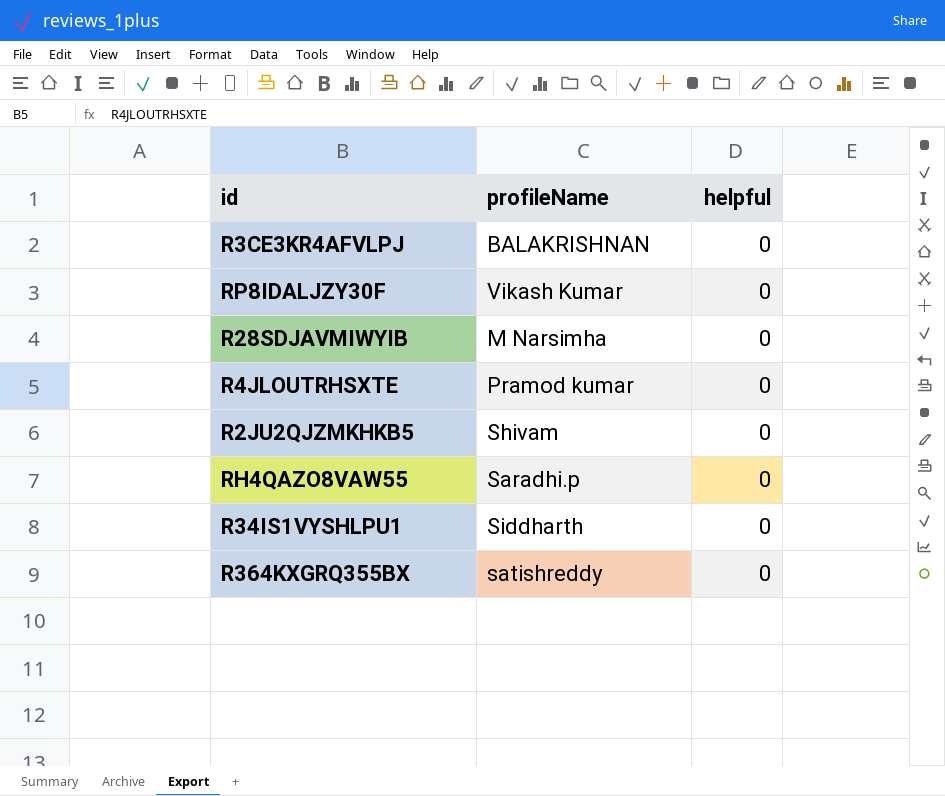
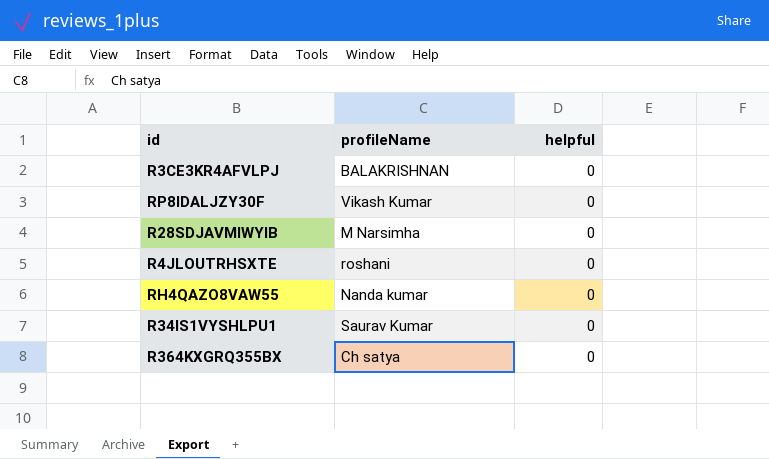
row R2JU2QJZMKHKB5: Shivam | 0 -> none
R4JLOUTRHSXTE | profileName: Pramod kumar -> roshani
RH4QAZO8VAW55 | profileName: Saradhi.p -> Nanda kumar
R34IS1VYSHLPU1 | profileName: Siddharth -> Saurav Kumar
R364KXGRQ355BX | profileName: satishreddy -> Ch satya

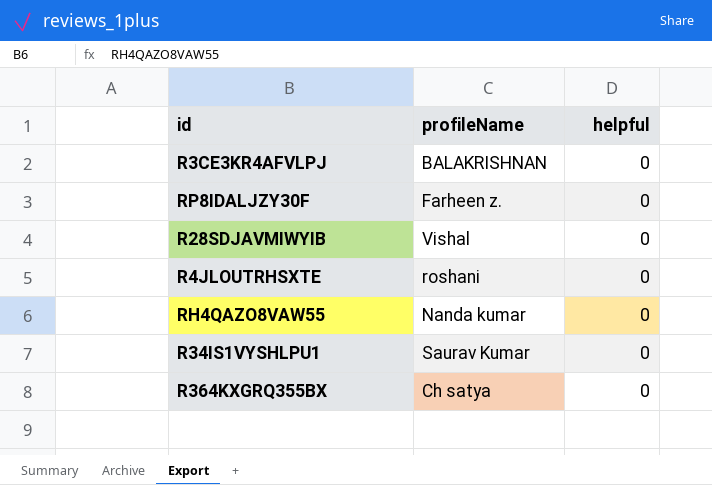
RP8IDALJZY30F | profileName: Vikash Kumar -> Farheen z.
R28SDJAVMIWYIB | profileName: M Narsimha -> Vishal

